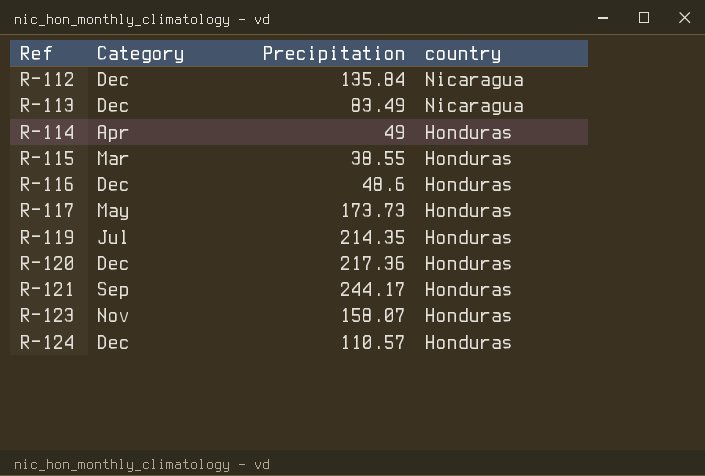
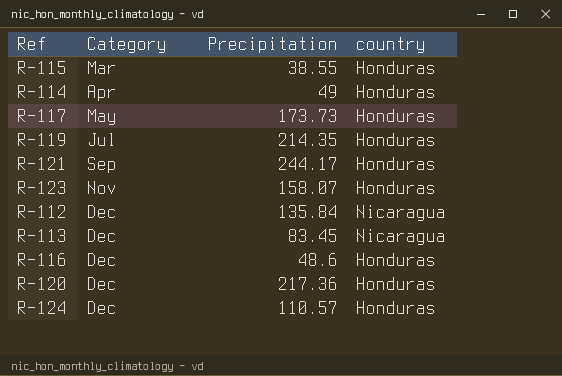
row order: Ref ascending -> Category ascending
R-113 | Precipitation: 83.49 -> 83.45

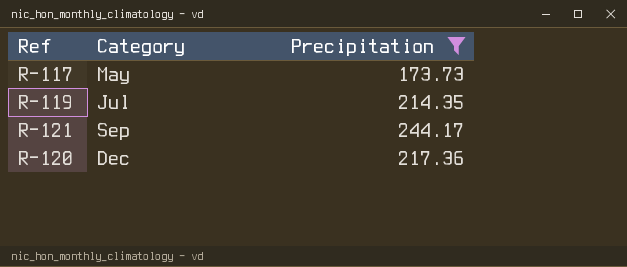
filter: none -> Precipitation >= 173.73
column country | position: 4 -> none

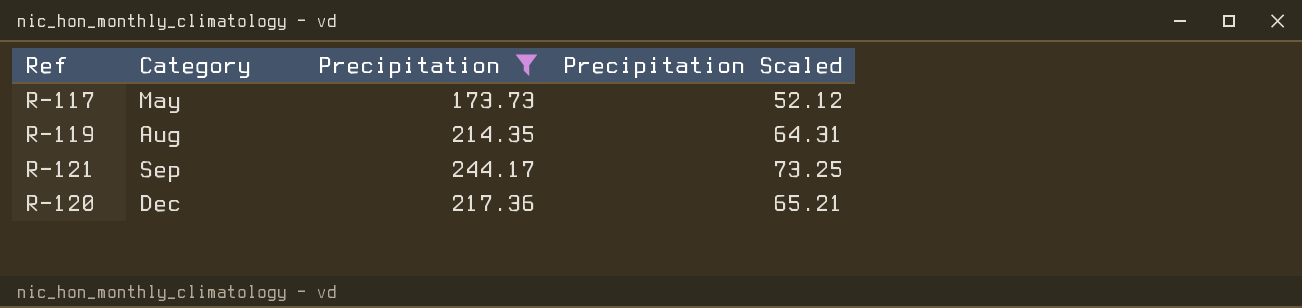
column Precipitation Scaled | formula: none -> [Precipitation] * 0.3
R-119 | Category: Jul -> Aug

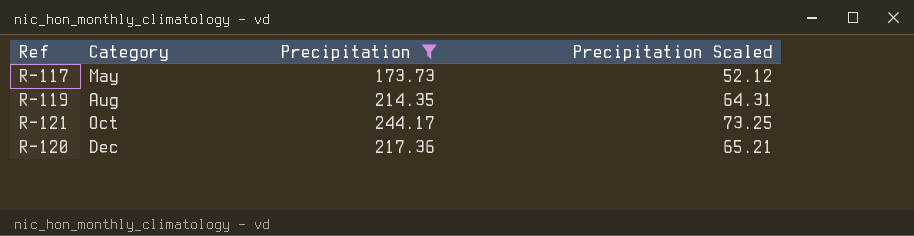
R-121 | Category: Sep -> Oct

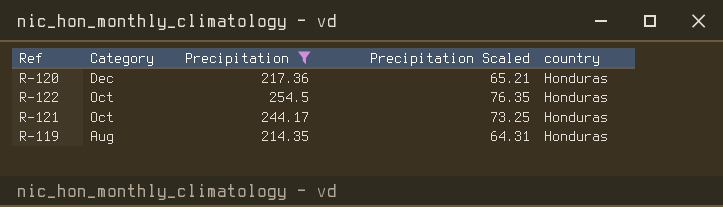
row order: Category ascending -> Category descending
column country | position: none -> 5
row R-117: May | 173.73 | 52.12 -> none
row R-122: none -> Oct | 254.5 | 76.35 | Honduras

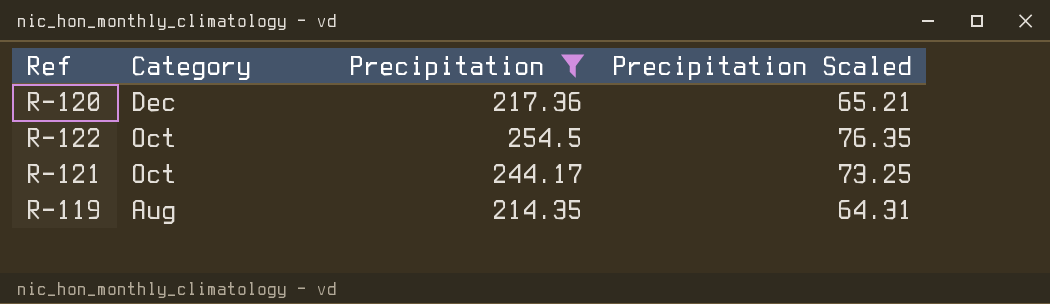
column country | position: 5 -> none

